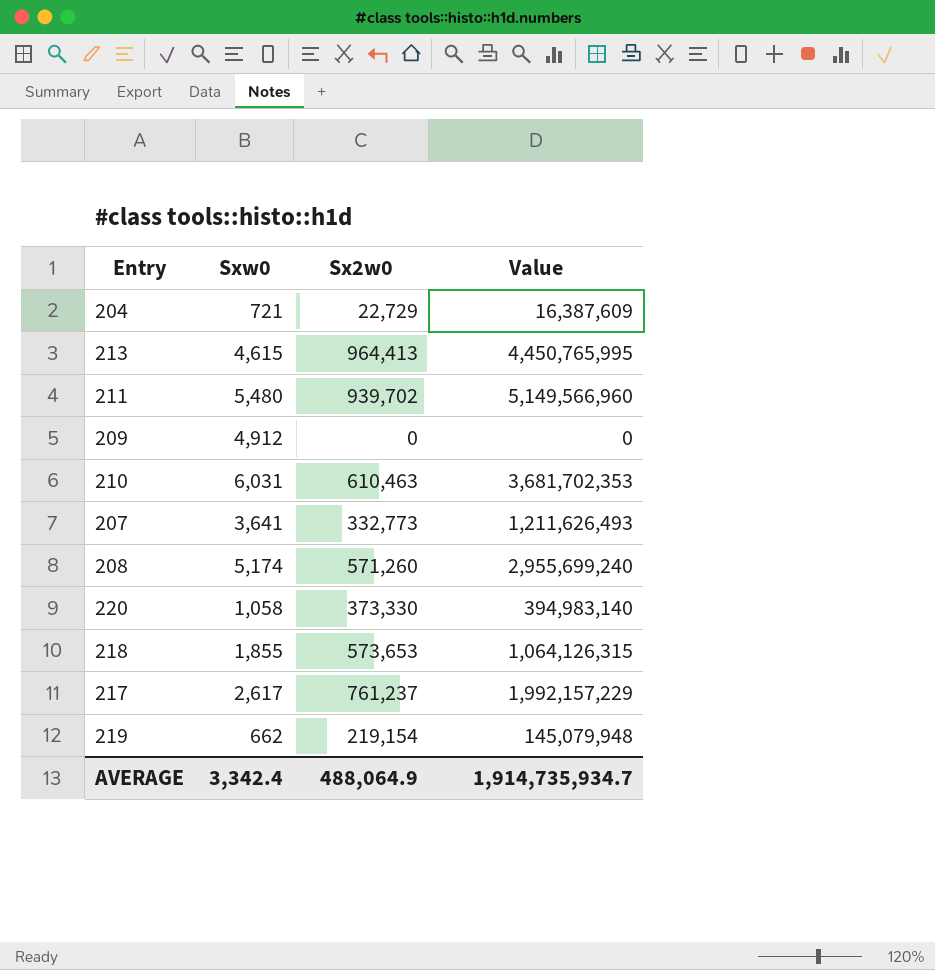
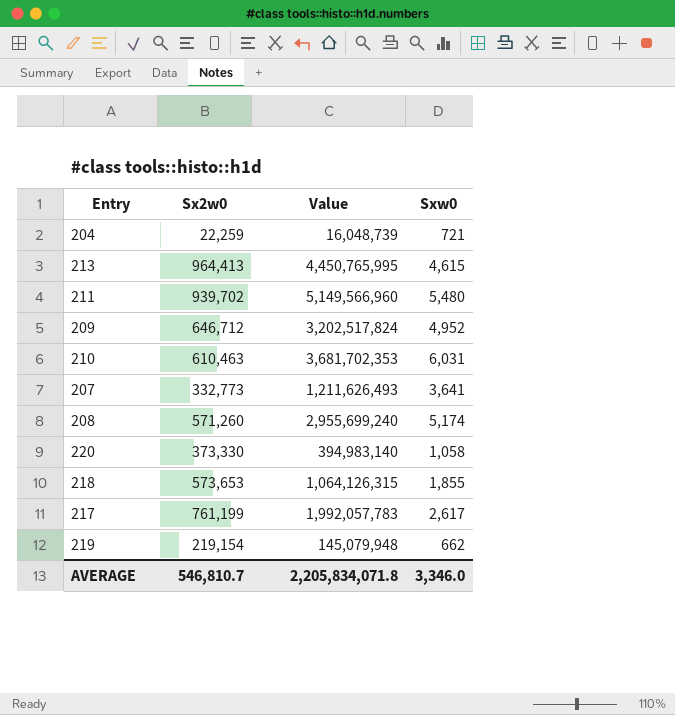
column Sxw0 | position: 2 -> 4
204 | Sx2w0: 22,729 -> 22,259
204 | Value: 16,387,609 -> 16,048,739
209 | Sx2w0: 0 -> 646,712
209 | Value: 0 -> 3,202,517,824
209 | Sxw0: 4,912 -> 4,952
217 | Sx2w0: 761,237 -> 761,199
217 | Value: 1,992,157,229 -> 1,992,057,783
AVERAGE | Sx2w0: 488,064.9 -> 546,810.7
AVERAGE | Value: 1,914,735,934.7 -> 2,205,834,071.8
AVERAGE | Sxw0: 3,342.4 -> 3,346.0

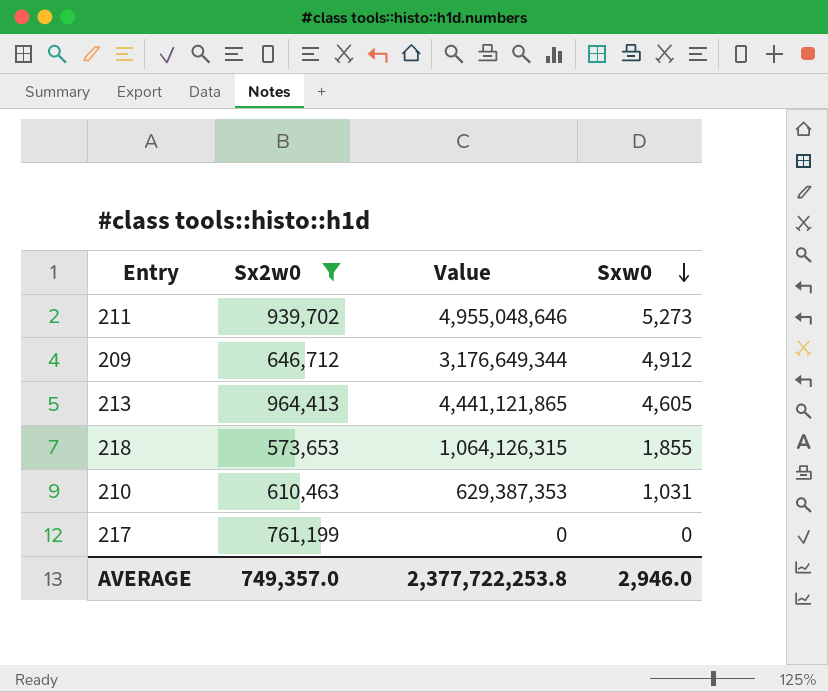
filter: none -> Sx2w0 >= 573,653
row order: none -> Sxw0 descending
211 | Value: 5,149,566,960 -> 4,955,048,646
211 | Sxw0: 5,480 -> 5,273
209 | Value: 3,202,517,824 -> 3,176,649,344
209 | Sxw0: 4,952 -> 4,912
213 | Value: 4,450,765,995 -> 4,441,121,865
213 | Sxw0: 4,615 -> 4,605
210 | Value: 3,681,702,353 -> 629,387,353
210 | Sxw0: 6,031 -> 1,031
217 | Value: 1,992,057,783 -> 0
217 | Sxw0: 2,617 -> 0
AVERAGE | Sx2w0: 546,810.7 -> 749,357.0
AVERAGE | Value: 2,205,834,071.8 -> 2,377,722,253.8
AVERAGE | Sxw0: 3,346.0 -> 2,946.0

